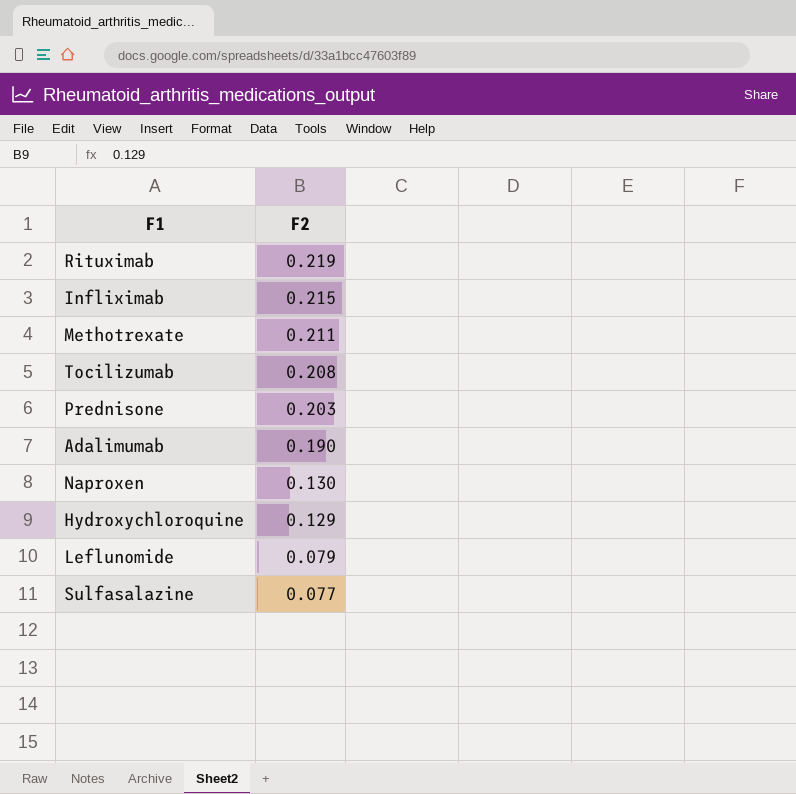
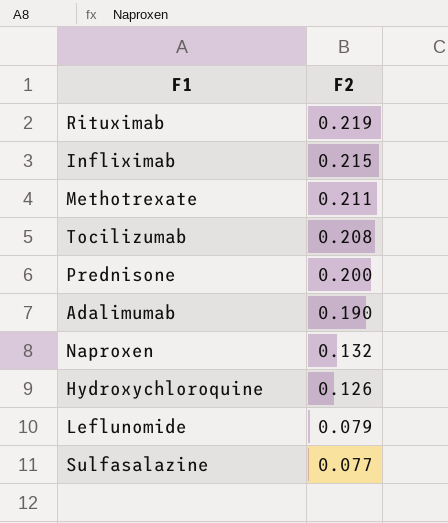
Prednisone | F2: 0.203 -> 0.200
Naproxen | F2: 0.130 -> 0.132
Hydroxychloroquine | F2: 0.129 -> 0.126

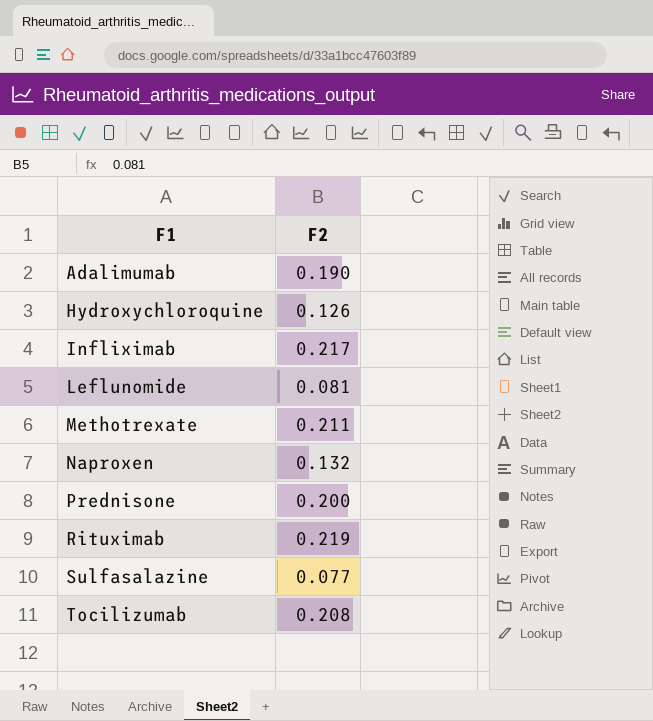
row order: F2 descending -> F1 ascending
Infliximab | F2: 0.215 -> 0.217
Leflunomide | F2: 0.079 -> 0.081

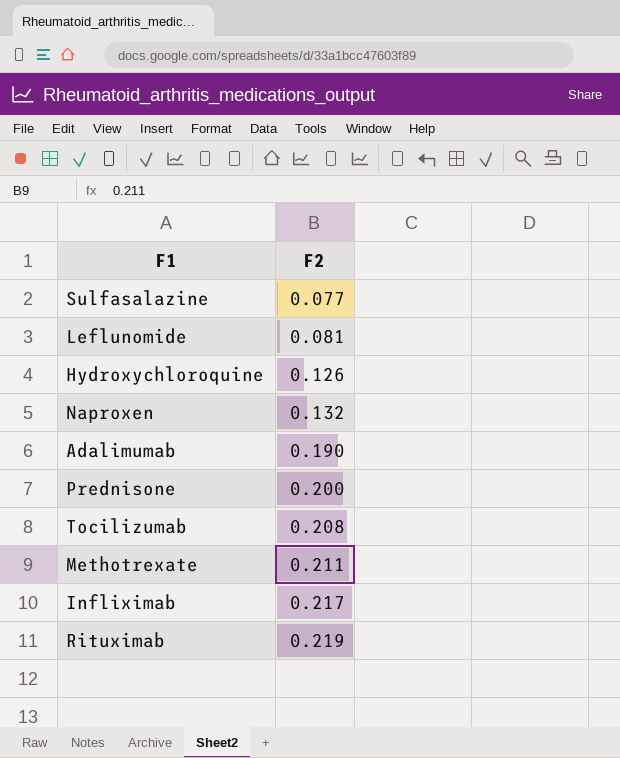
row order: F1 ascending -> F2 ascending

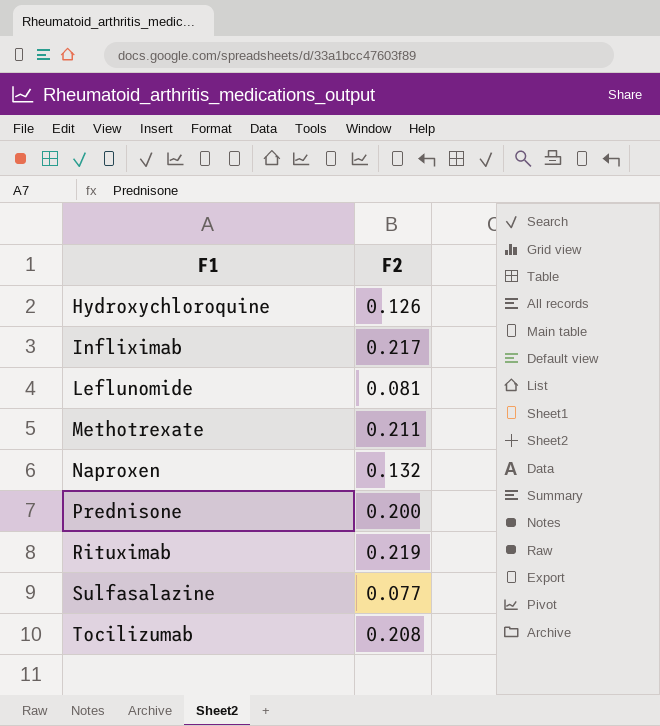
row order: F2 ascending -> F1 ascending
row Adalimumab: 0.190 -> none

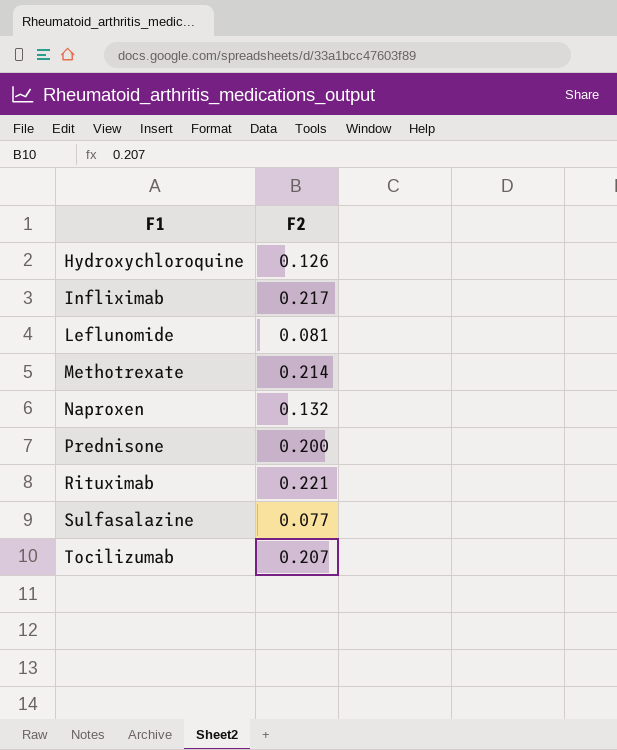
Methotrexate | F2: 0.211 -> 0.214
Rituximab | F2: 0.219 -> 0.221
Tocilizumab | F2: 0.208 -> 0.207

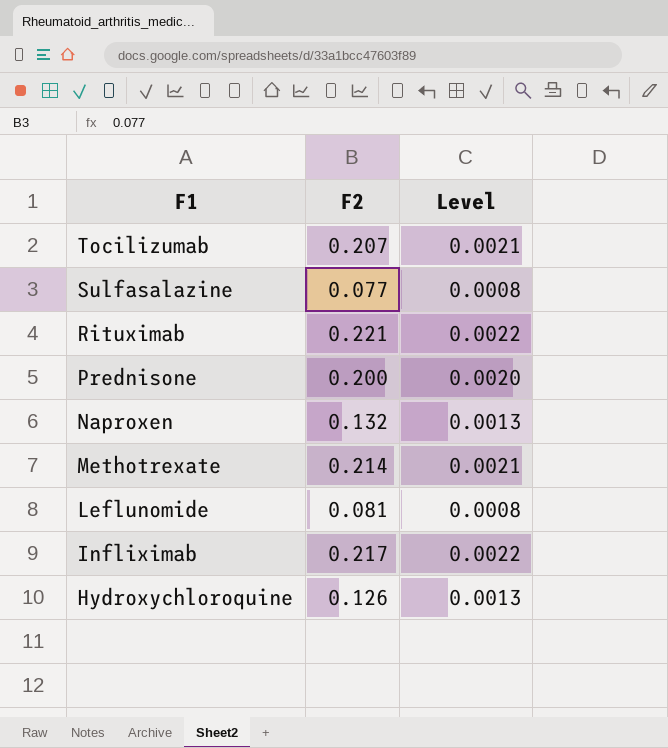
row order: F1 ascending -> F1 descending
column Level | formula: none -> [F2] * 0.01

